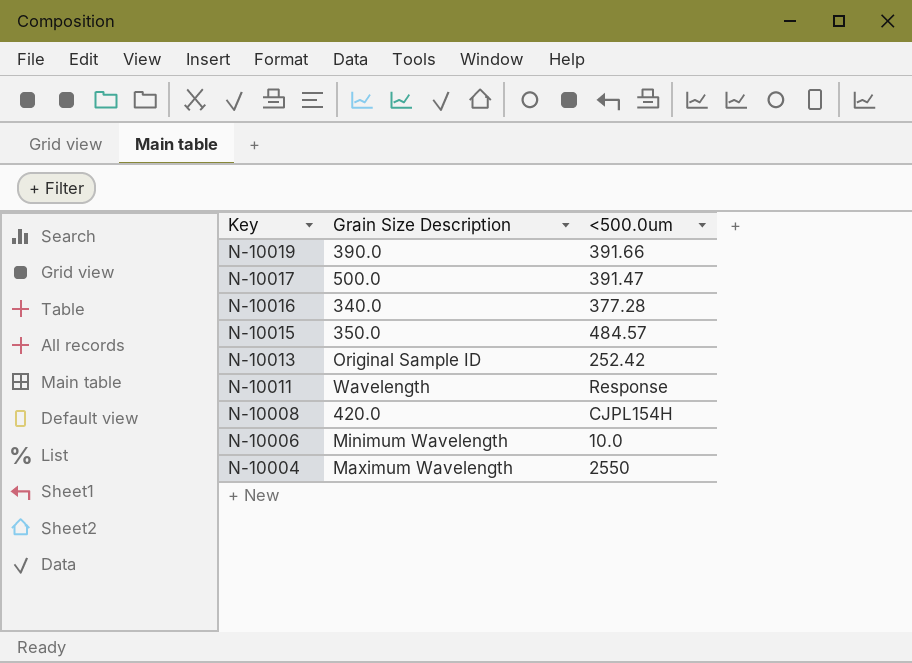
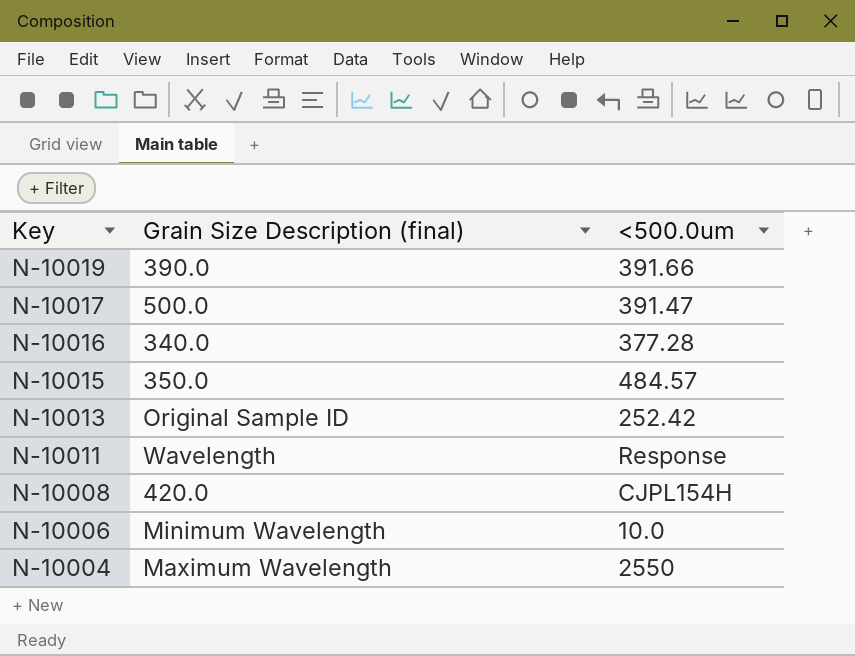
column name: Grain Size Description -> Grain Size Description (final)

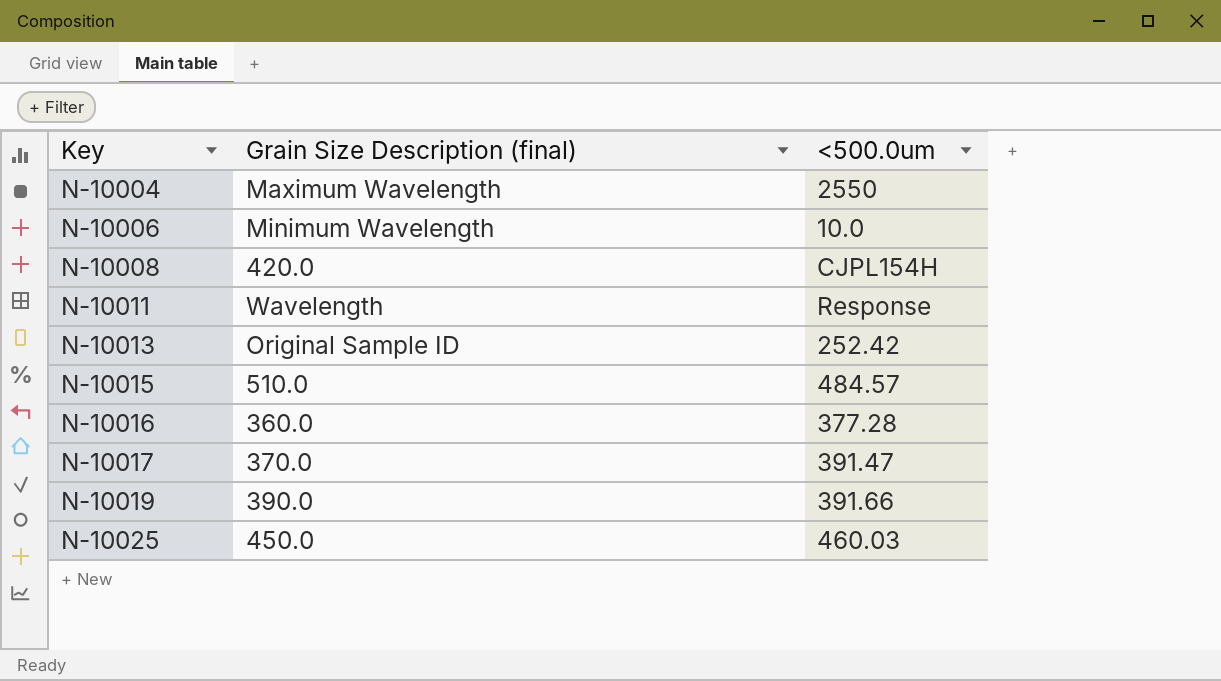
row order: Key descending -> Key ascending
N-10015 | Grain Size Description (final): 350.0 -> 510.0
N-10016 | Grain Size Description (final): 340.0 -> 360.0
N-10017 | Grain Size Description (final): 500.0 -> 370.0
row N-10025: none -> 450.0 | 460.03

